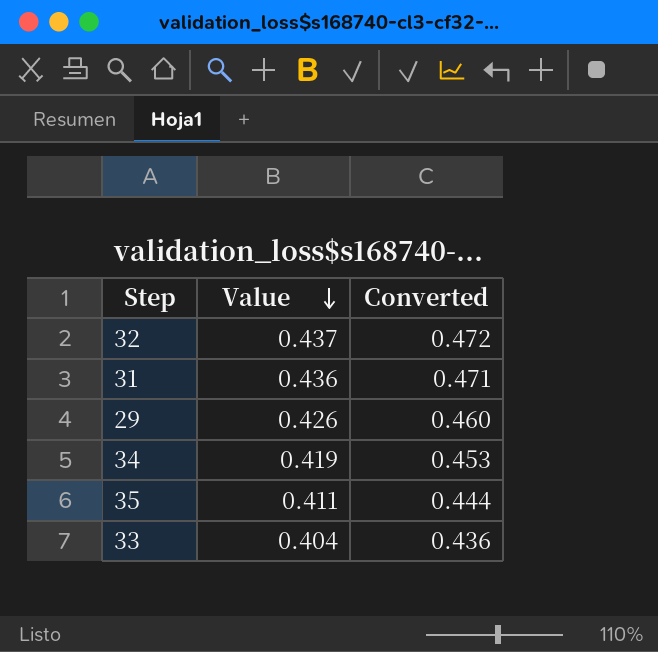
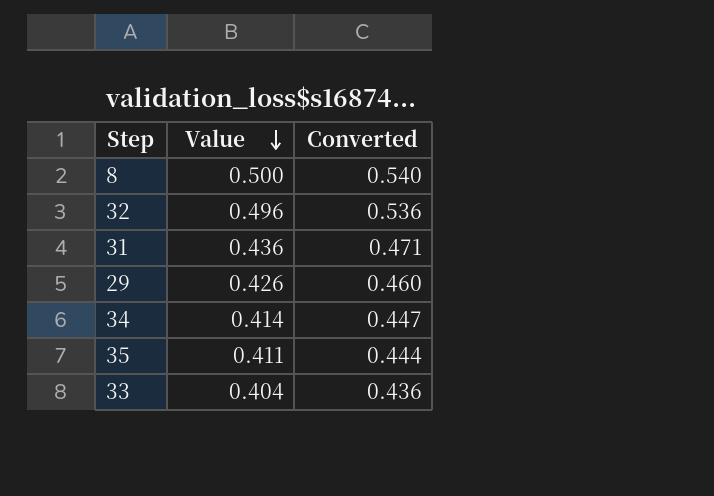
row 8: none -> 0.500 | 0.540
32 | Value: 0.437 -> 0.496
32 | Converted: 0.472 -> 0.536
34 | Value: 0.419 -> 0.414
34 | Converted: 0.453 -> 0.447

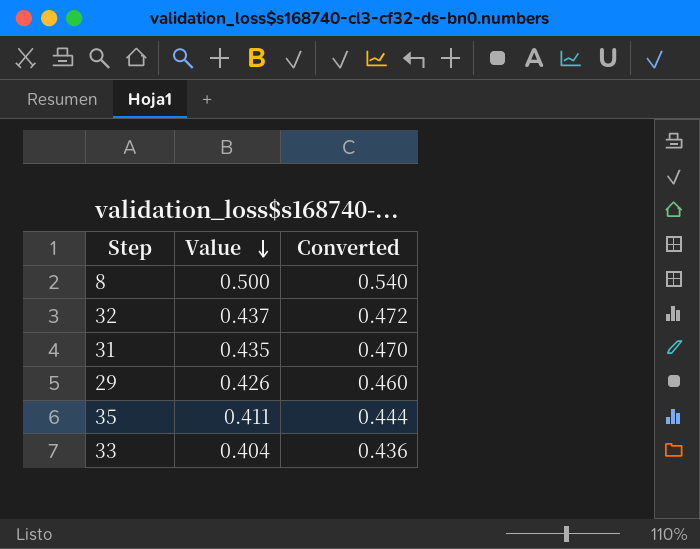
row 34: 0.414 | 0.447 -> none
32 | Value: 0.496 -> 0.437
32 | Converted: 0.536 -> 0.472
31 | Value: 0.436 -> 0.435
31 | Converted: 0.471 -> 0.470

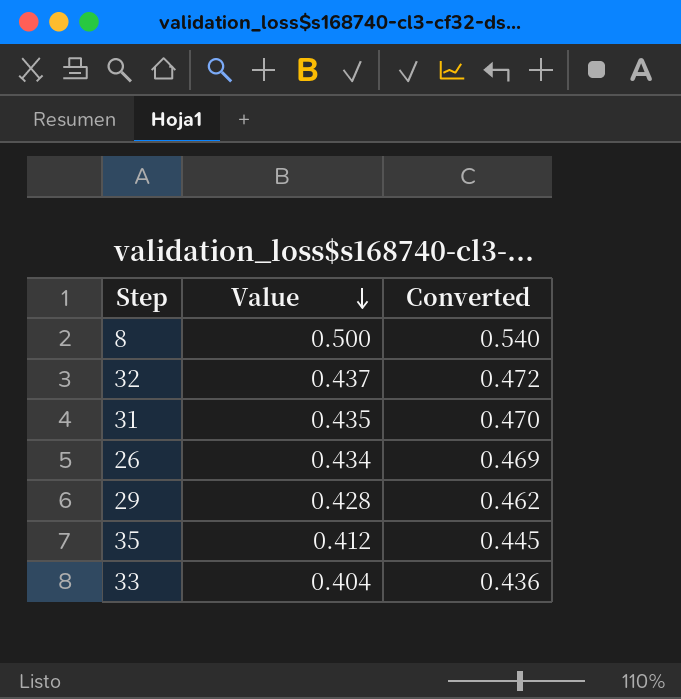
row 26: none -> 0.434 | 0.469
29 | Value: 0.426 -> 0.428
29 | Converted: 0.460 -> 0.462
35 | Value: 0.411 -> 0.412
35 | Converted: 0.444 -> 0.445

